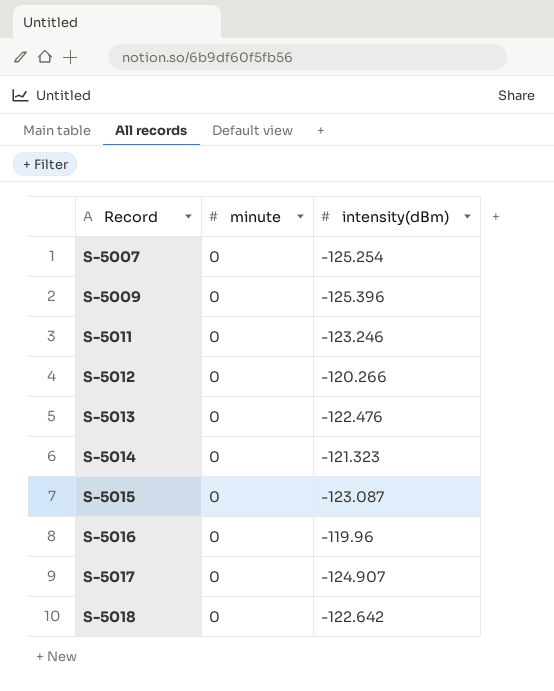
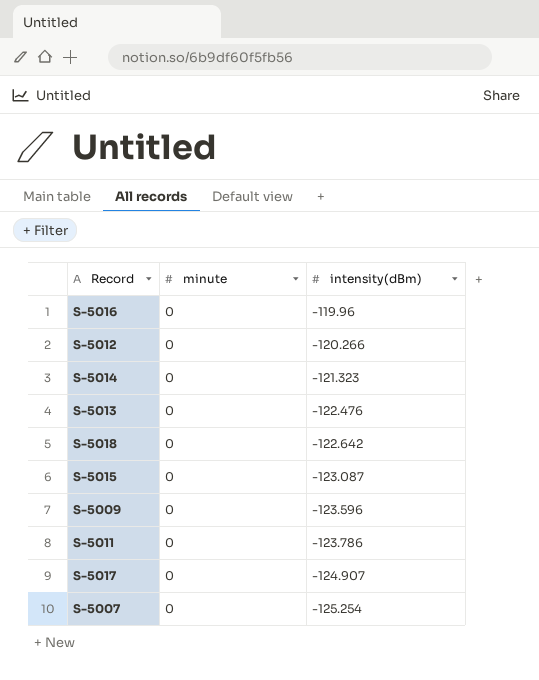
row order: Record ascending -> intensity(dBm) descending
S-5009 | intensity(dBm): -125.396 -> -123.596
S-5011 | intensity(dBm): -123.246 -> -123.786

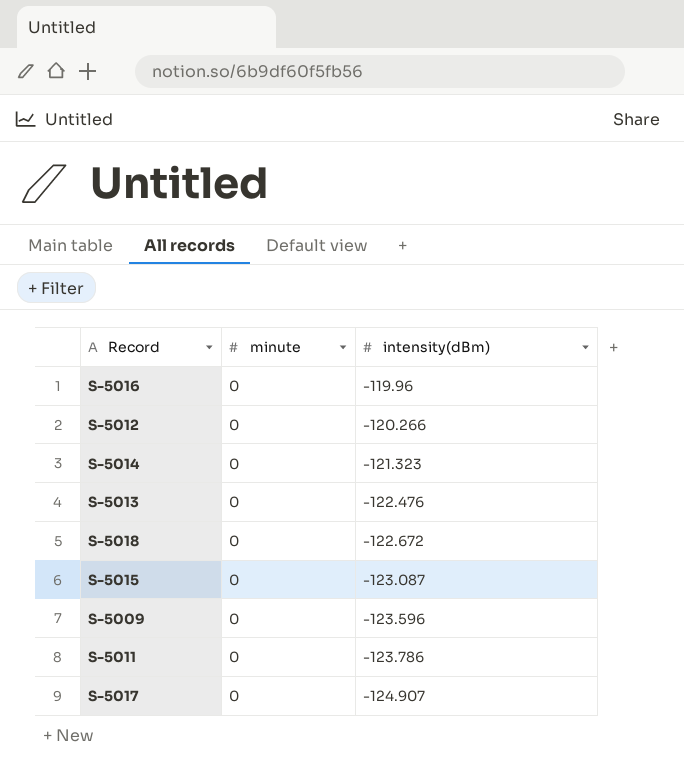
row S-5007: 0 | -125.254 -> none
S-5018 | intensity(dBm): -122.642 -> -122.672

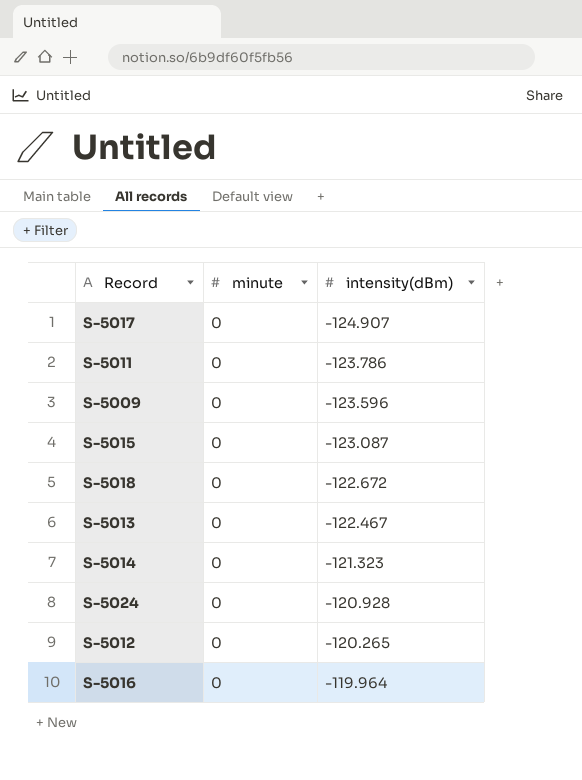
row order: intensity(dBm) descending -> intensity(dBm) ascending
S-5013 | intensity(dBm): -122.476 -> -122.467
row S-5024: none -> 0 | -120.928
S-5012 | intensity(dBm): -120.266 -> -120.265
S-5016 | intensity(dBm): -119.96 -> -119.964

